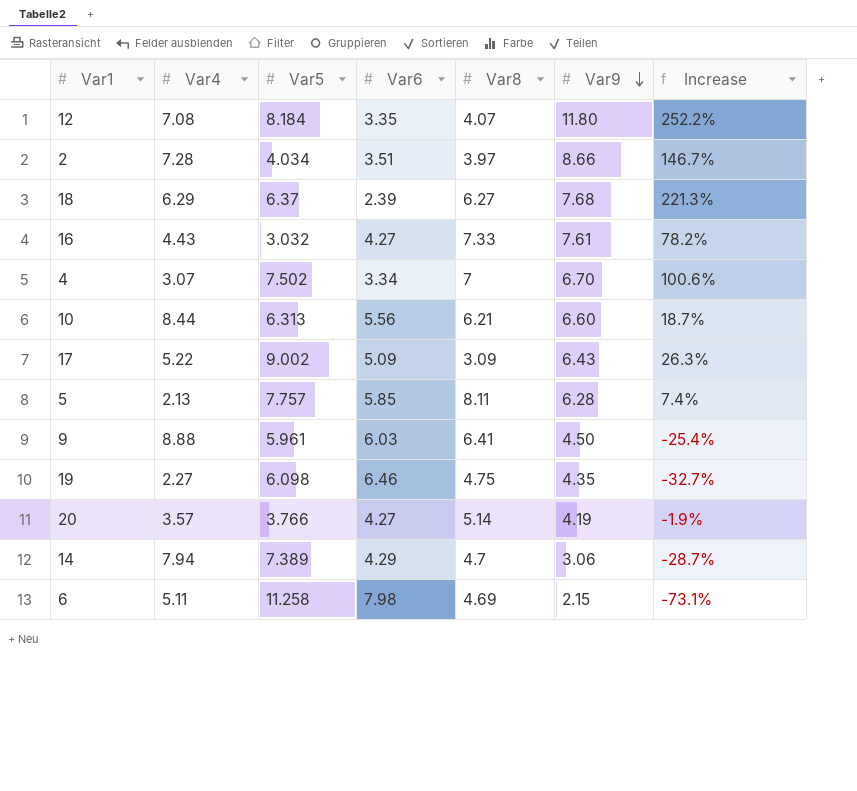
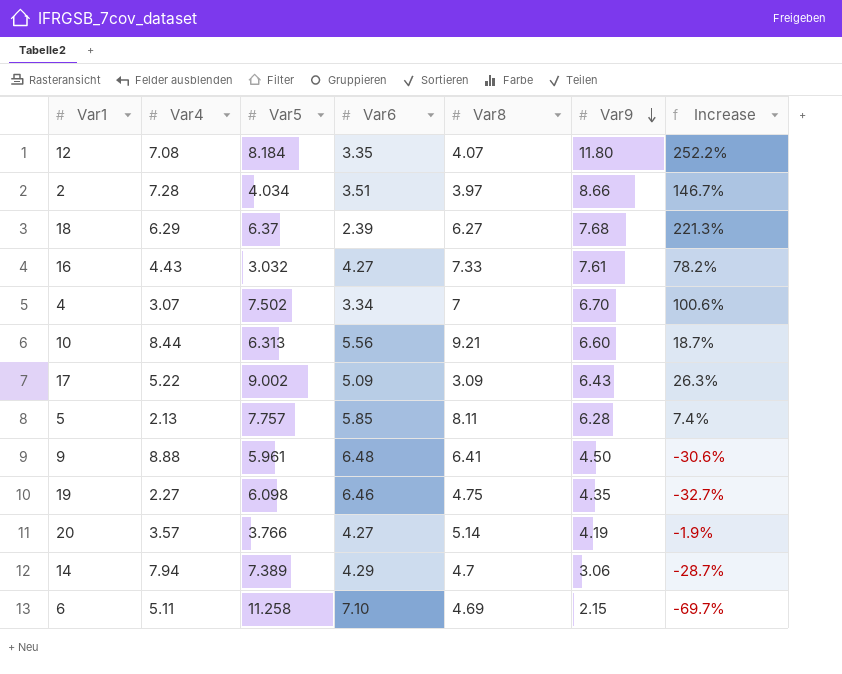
10 | Var8: 6.21 -> 9.21
9 | Var6: 6.03 -> 6.48
9 | Increase: -25.4% -> -30.6%
6 | Var6: 7.98 -> 7.10
6 | Increase: -73.1% -> -69.7%

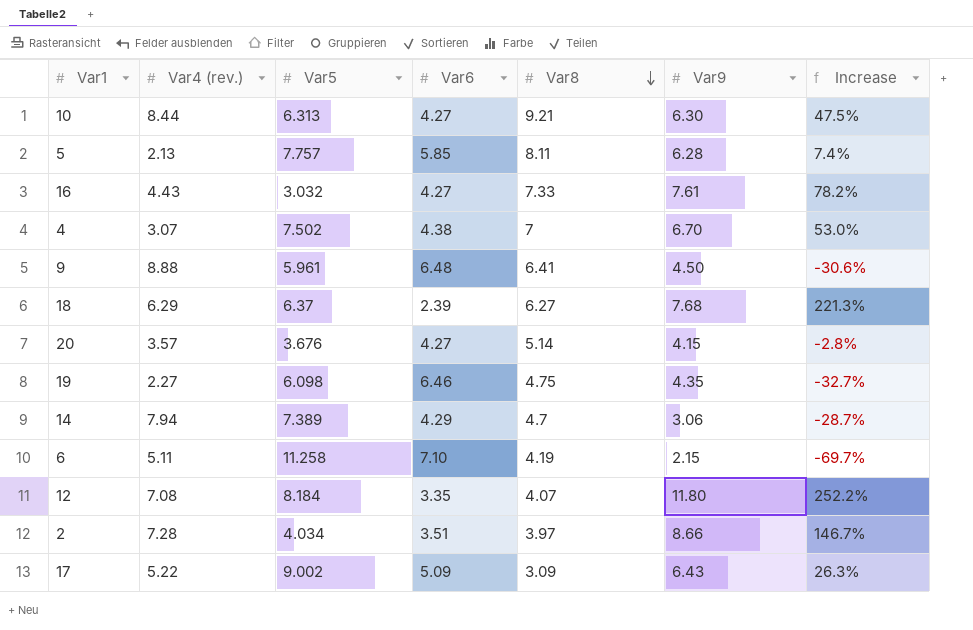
row order: Var9 descending -> Var8 descending
column name: Var4 -> Var4 (rev.)
10 | Var6: 5.56 -> 4.27
10 | Var9: 6.60 -> 6.30
10 | Increase: 18.7% -> 47.5%
4 | Var6: 3.34 -> 4.38
4 | Increase: 100.6% -> 53.0%
20 | Var5: 3.766 -> 3.676
20 | Var9: 4.19 -> 4.15
20 | Increase: -1.9% -> -2.8%
6 | Var8: 4.69 -> 4.19

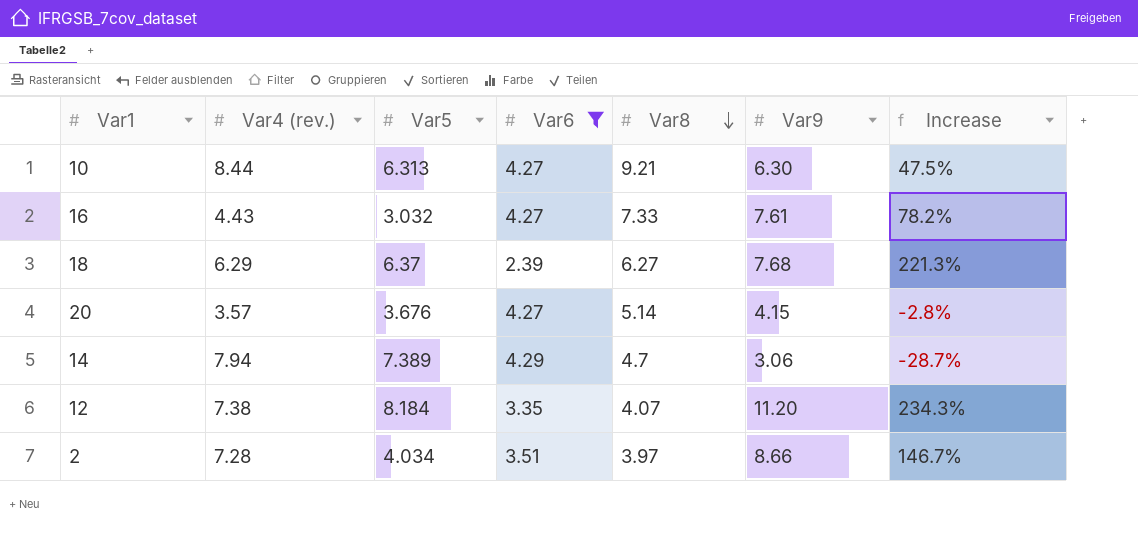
filter: none -> Var6 <= 4.29
12 | Var4 (rev.): 7.08 -> 7.38
12 | Var9: 11.80 -> 11.20
12 | Increase: 252.2% -> 234.3%

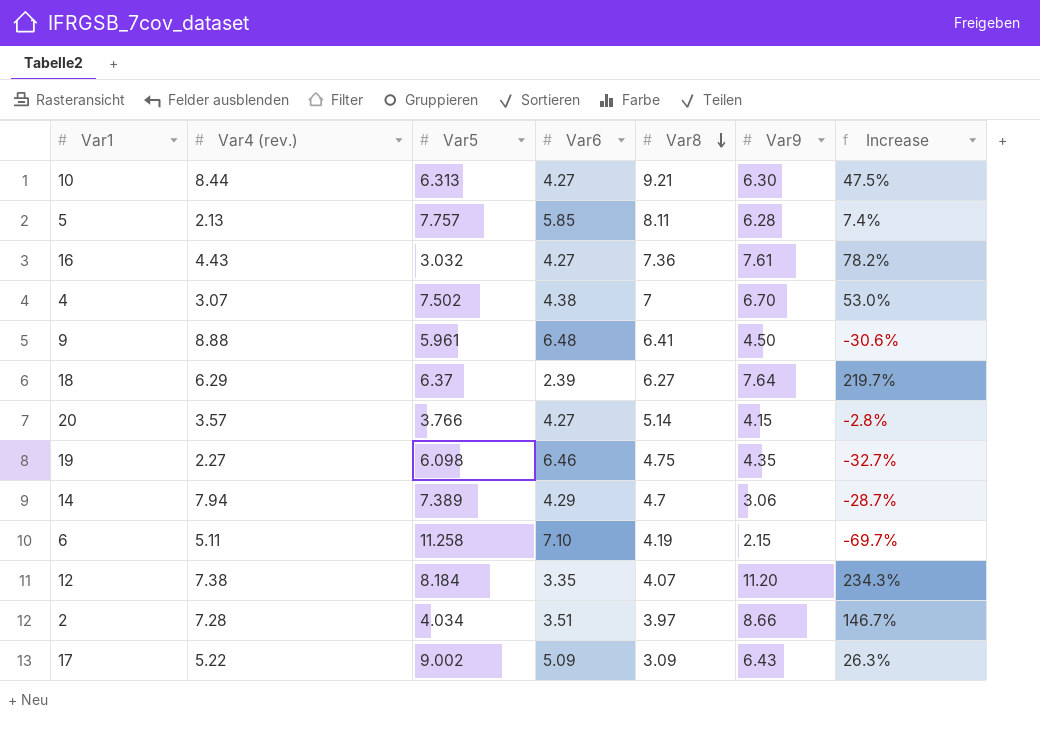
filter: Var6 <= 4.29 -> none
16 | Var8: 7.33 -> 7.36
18 | Var9: 7.68 -> 7.64
18 | Increase: 221.3% -> 219.7%
20 | Var5: 3.676 -> 3.766

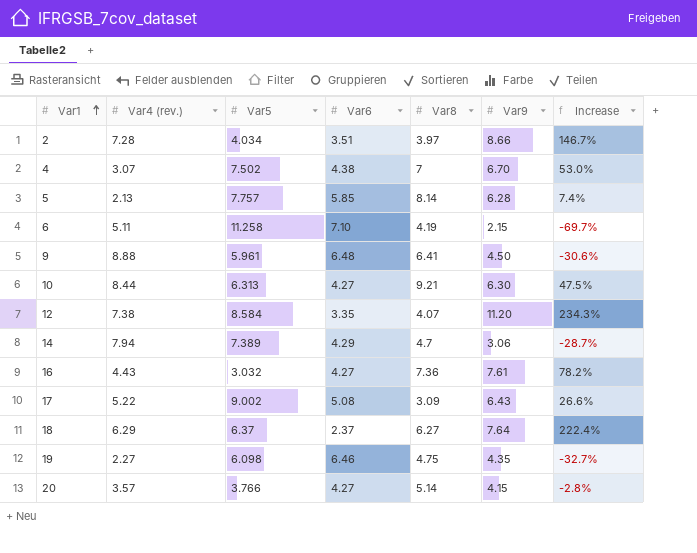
row order: Var8 descending -> Var1 ascending
5 | Var8: 8.11 -> 8.14
12 | Var5: 8.184 -> 8.584
17 | Var6: 5.09 -> 5.08
17 | Increase: 26.3% -> 26.6%
18 | Var6: 2.39 -> 2.37
18 | Increase: 219.7% -> 222.4%

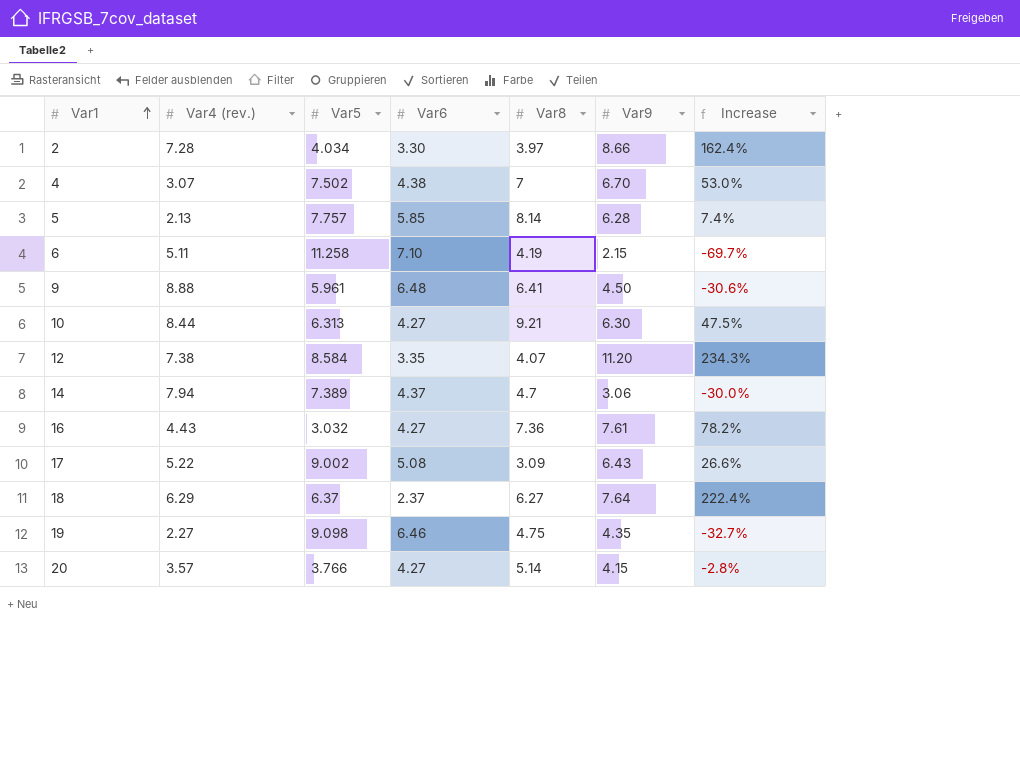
2 | Var6: 3.51 -> 3.30
2 | Increase: 146.7% -> 162.4%
14 | Var6: 4.29 -> 4.37
14 | Increase: -28.7% -> -30.0%
19 | Var5: 6.098 -> 9.098

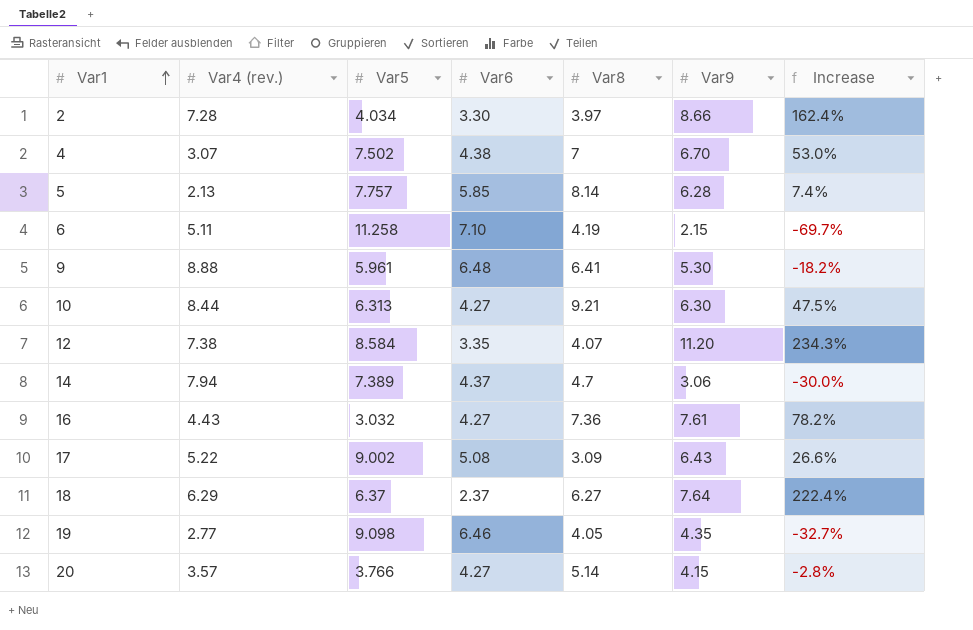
9 | Var9: 4.50 -> 5.30
9 | Increase: -30.6% -> -18.2%
19 | Var4 (rev.): 2.27 -> 2.77
19 | Var8: 4.75 -> 4.05

